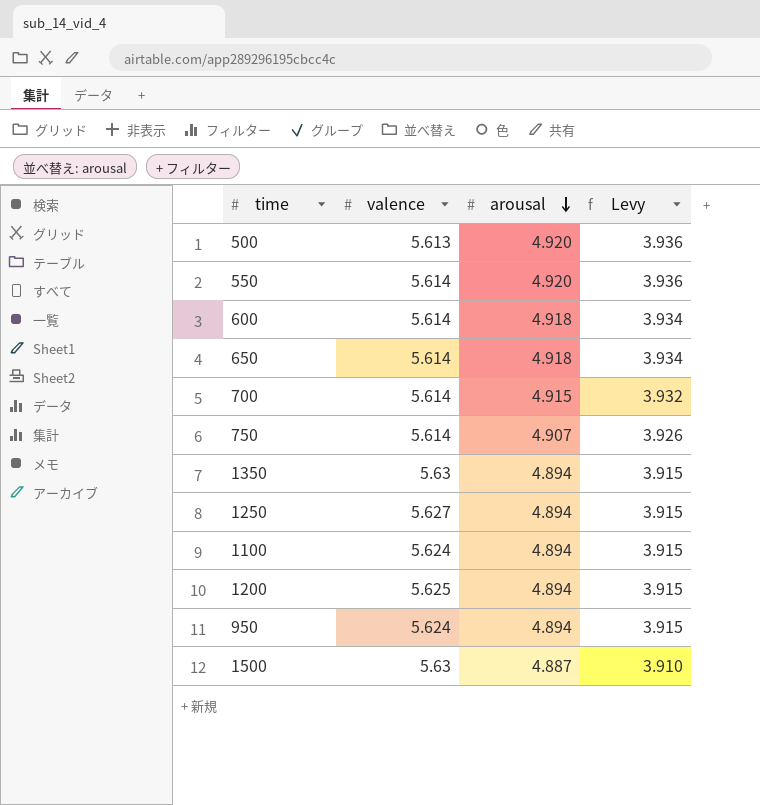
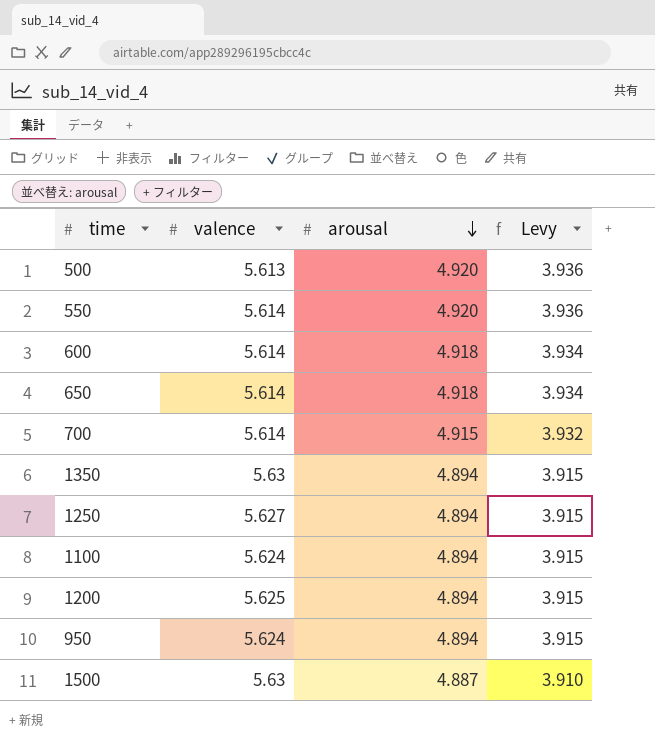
row 750: 5.614 | 4.907 | 3.926 -> none

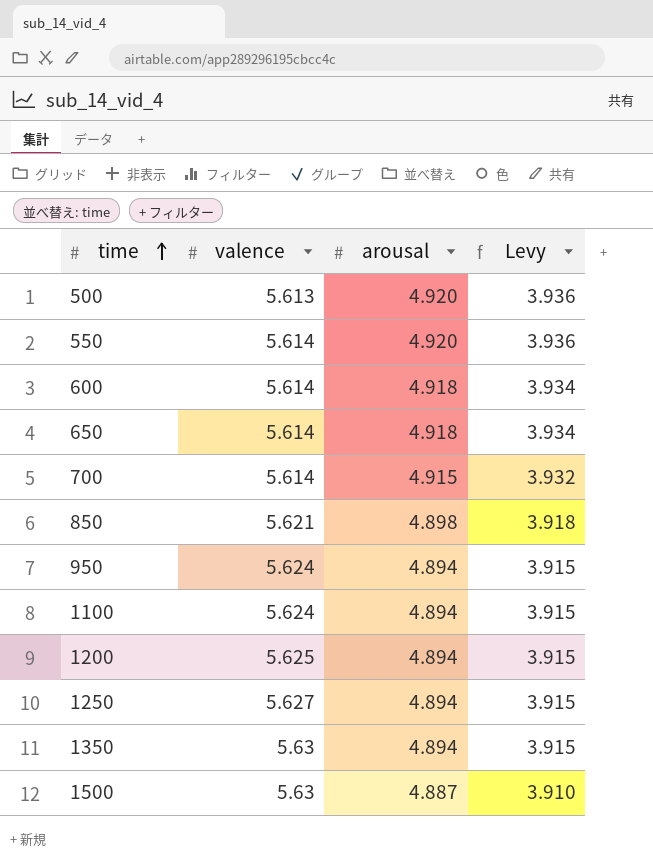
row order: arousal descending -> time ascending
row 850: none -> 5.621 | 4.898 | 3.918

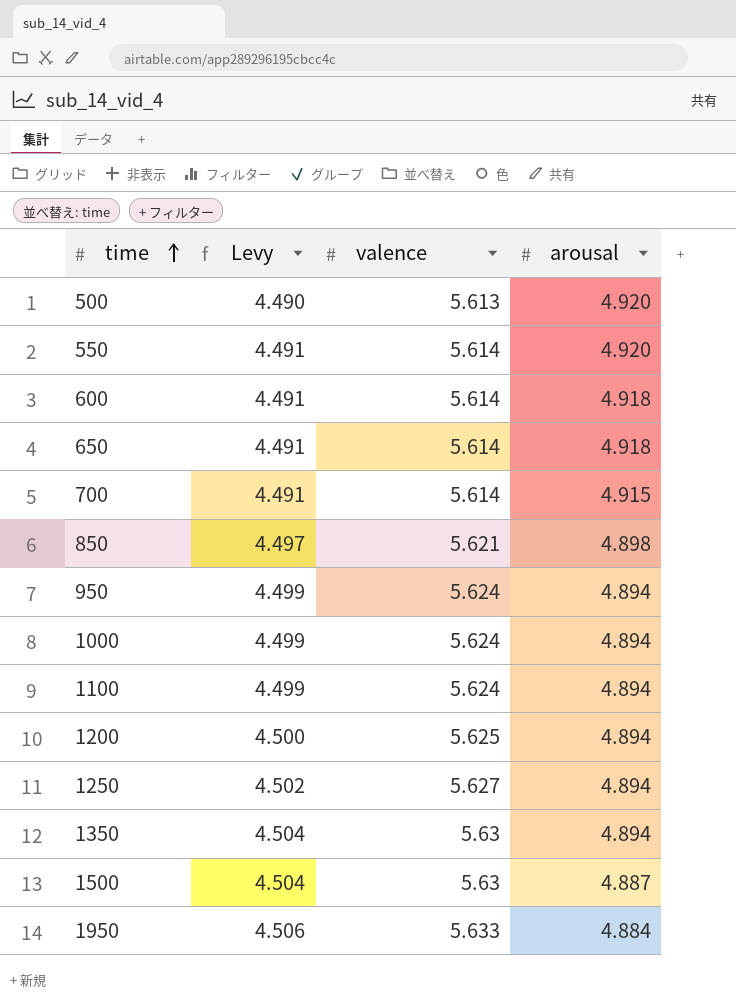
column Levy | formula: [arousal] * 0.8 -> [valence] * 0.8
column Levy | position: 4 -> 2
row 1000: none -> 4.499 | 5.624 | 4.894
row 1950: none -> 4.506 | 5.633 | 4.884

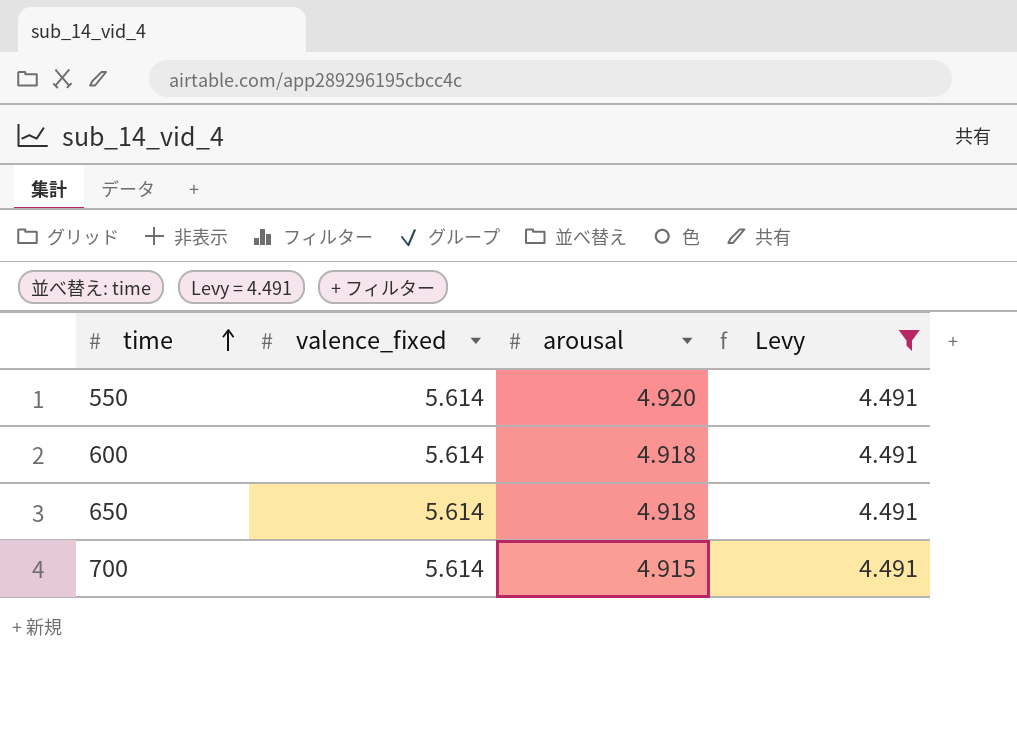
filter: none -> Levy = 4.491
column name: valence -> valence_fixed
column Levy | position: 2 -> 4

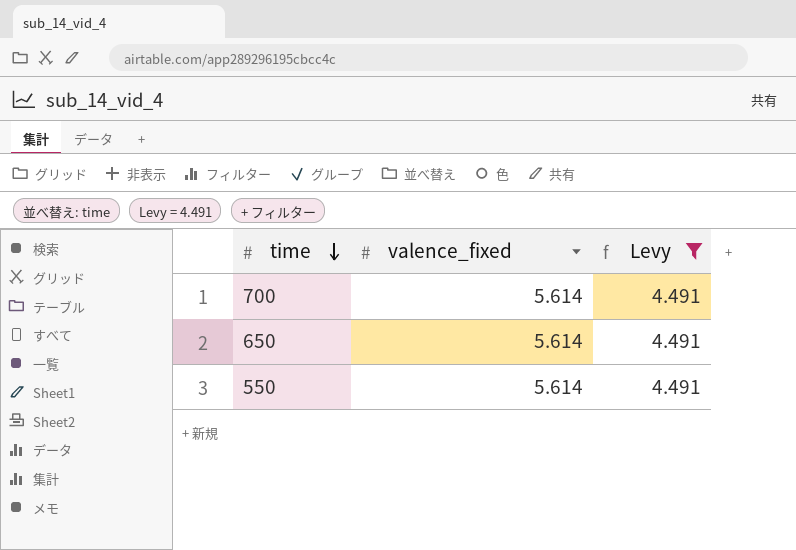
row order: time ascending -> time descending
column arousal | position: 3 -> none
row 600: 5.614 | 4.918 | 4.491 -> none

